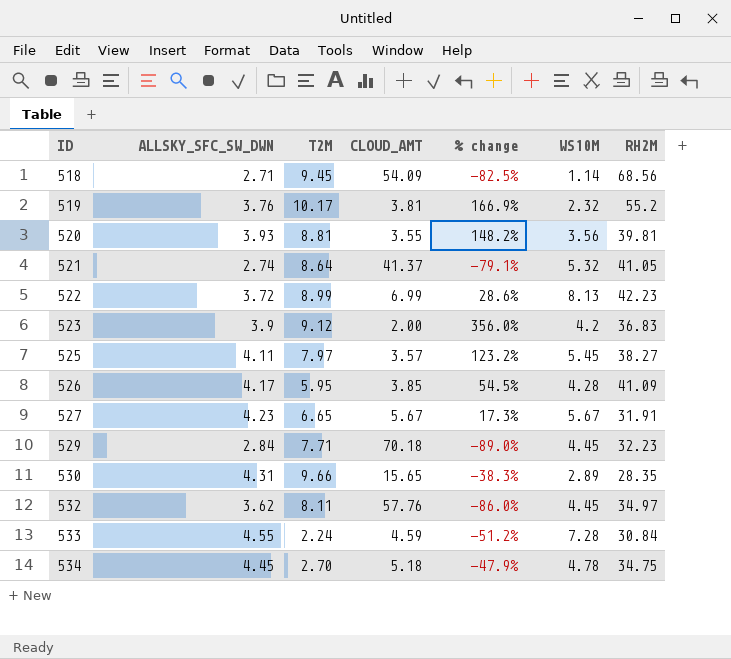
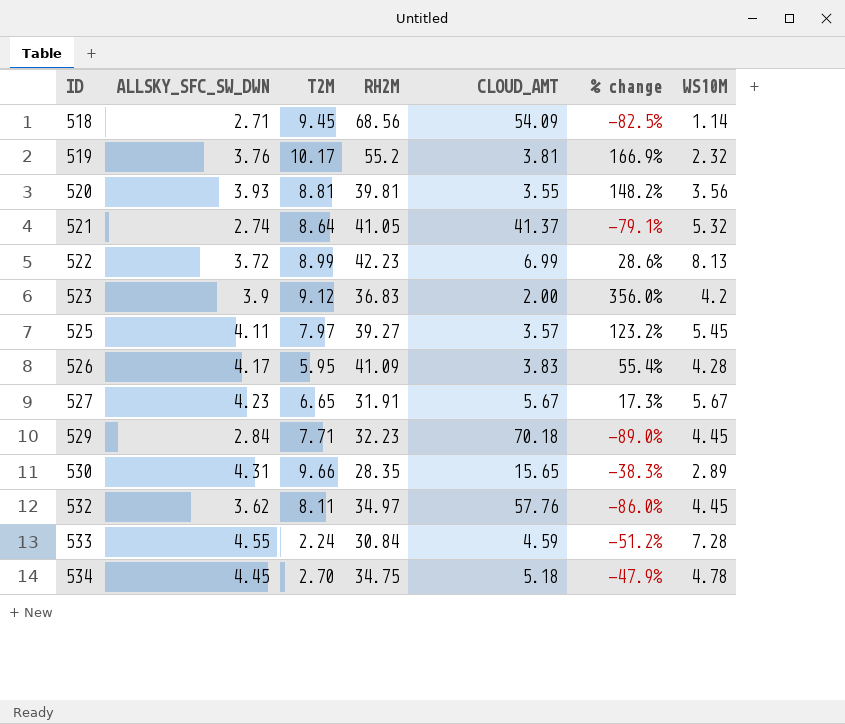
column RH2M | position: 7 -> 4
525 | RH2M: 38.27 -> 39.27
526 | CLOUD_AMT: 3.85 -> 3.83
526 | % change: 54.5% -> 55.4%

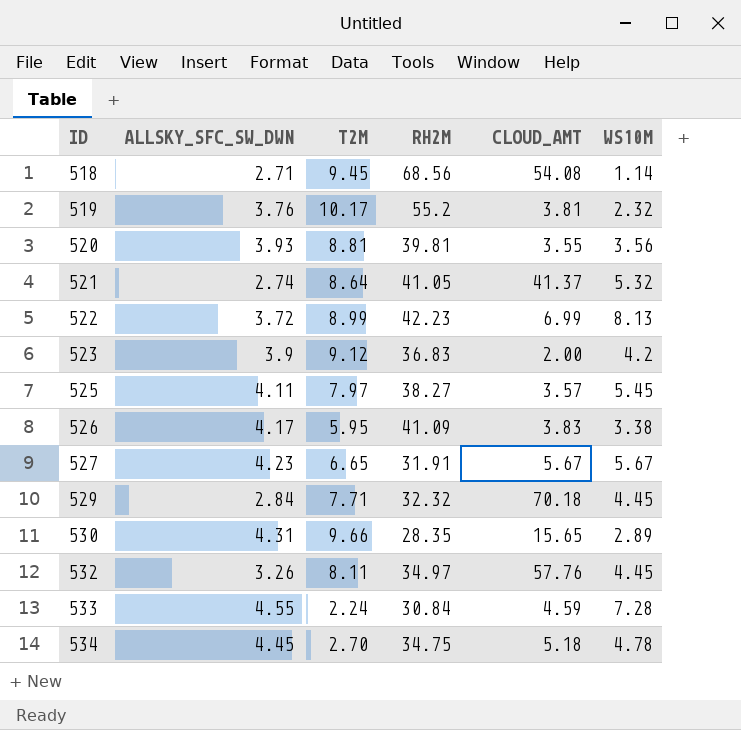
column % change | formula: ([T2M] - [CLOUD_AMT]) / [CLOUD_AMT] -> none
518 | CLOUD_AMT: 54.09 -> 54.08
525 | RH2M: 39.27 -> 38.27
526 | WS10M: 4.28 -> 3.38
529 | RH2M: 32.23 -> 32.32
532 | ALLSKY_SFC_SW_DWN: 3.62 -> 3.26

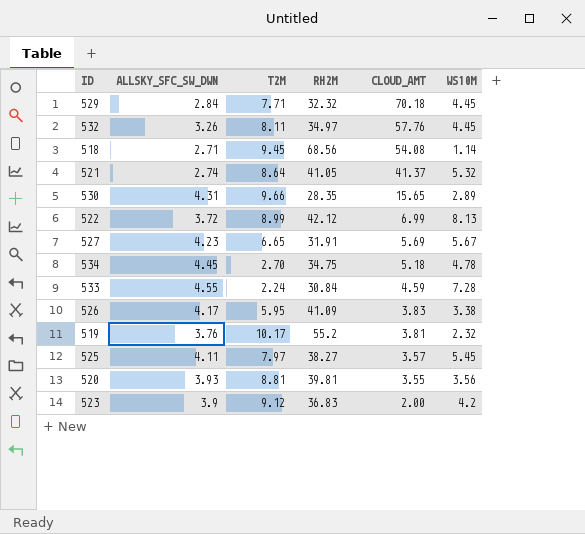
row order: ID ascending -> CLOUD_AMT descending
522 | RH2M: 42.23 -> 42.12
527 | CLOUD_AMT: 5.67 -> 5.69

